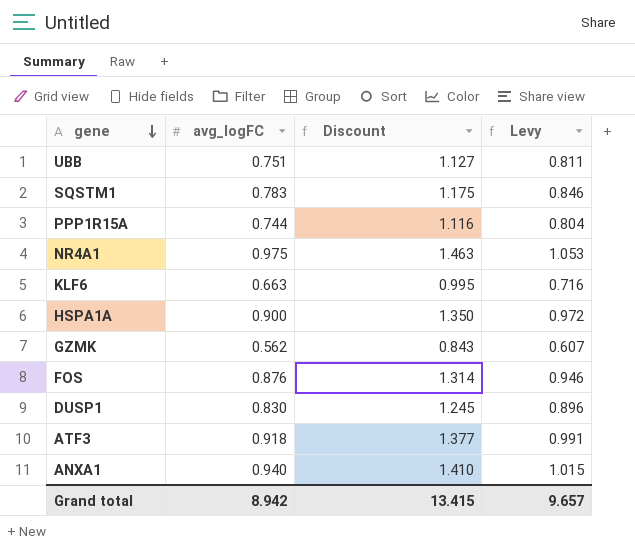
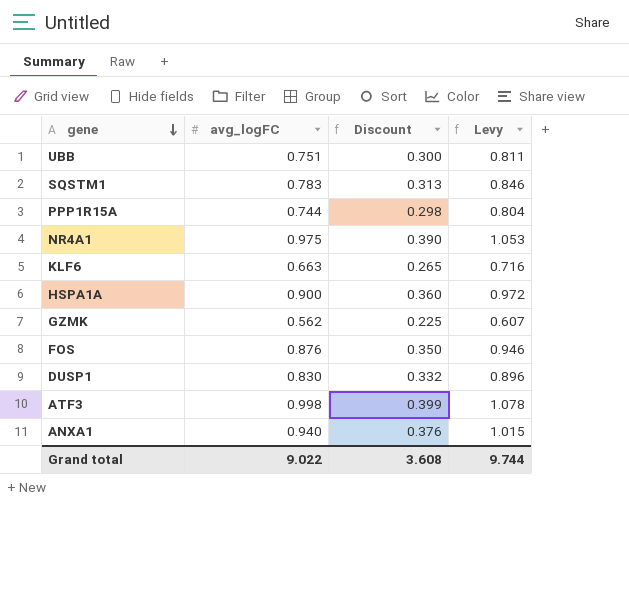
column Discount | formula: [avg_logFC] * 1.5 -> [avg_logFC] * 0.4
ATF3 | avg_logFC: 0.918 -> 0.998
ATF3 | Levy: 0.991 -> 1.078
Grand total | avg_logFC: 8.942 -> 9.022
Grand total | Discount: 13.415 -> 3.608
Grand total | Levy: 9.657 -> 9.744

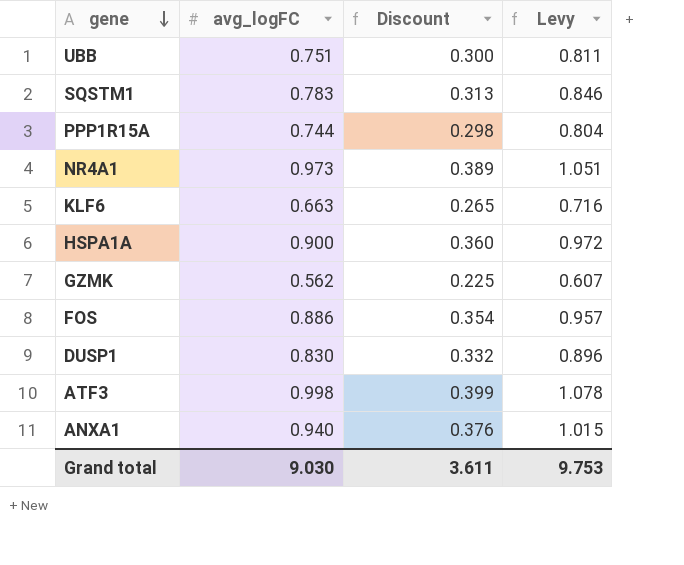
NR4A1 | avg_logFC: 0.975 -> 0.973
NR4A1 | Discount: 0.390 -> 0.389
NR4A1 | Levy: 1.053 -> 1.051
FOS | avg_logFC: 0.876 -> 0.886
FOS | Discount: 0.350 -> 0.354
FOS | Levy: 0.946 -> 0.957
Grand total | avg_logFC: 9.022 -> 9.030
Grand total | Discount: 3.608 -> 3.611
Grand total | Levy: 9.744 -> 9.753

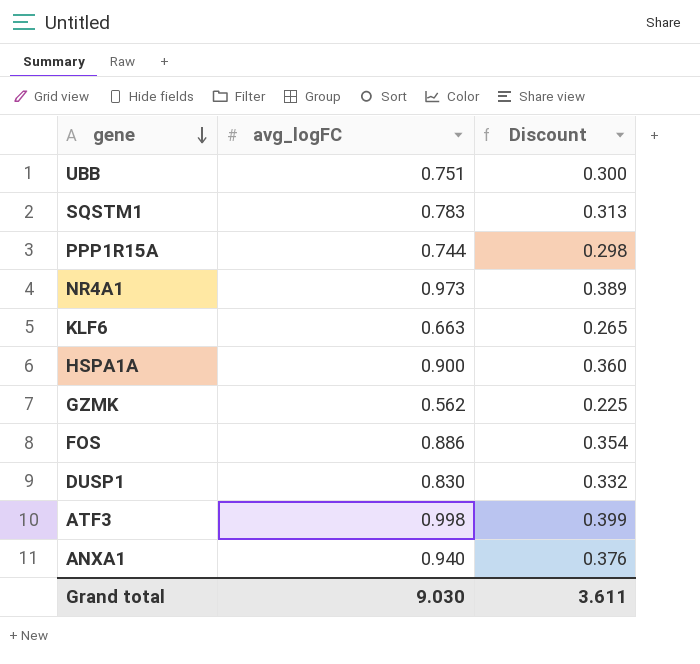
column Levy | formula: [avg_logFC] * 1.08 -> none

